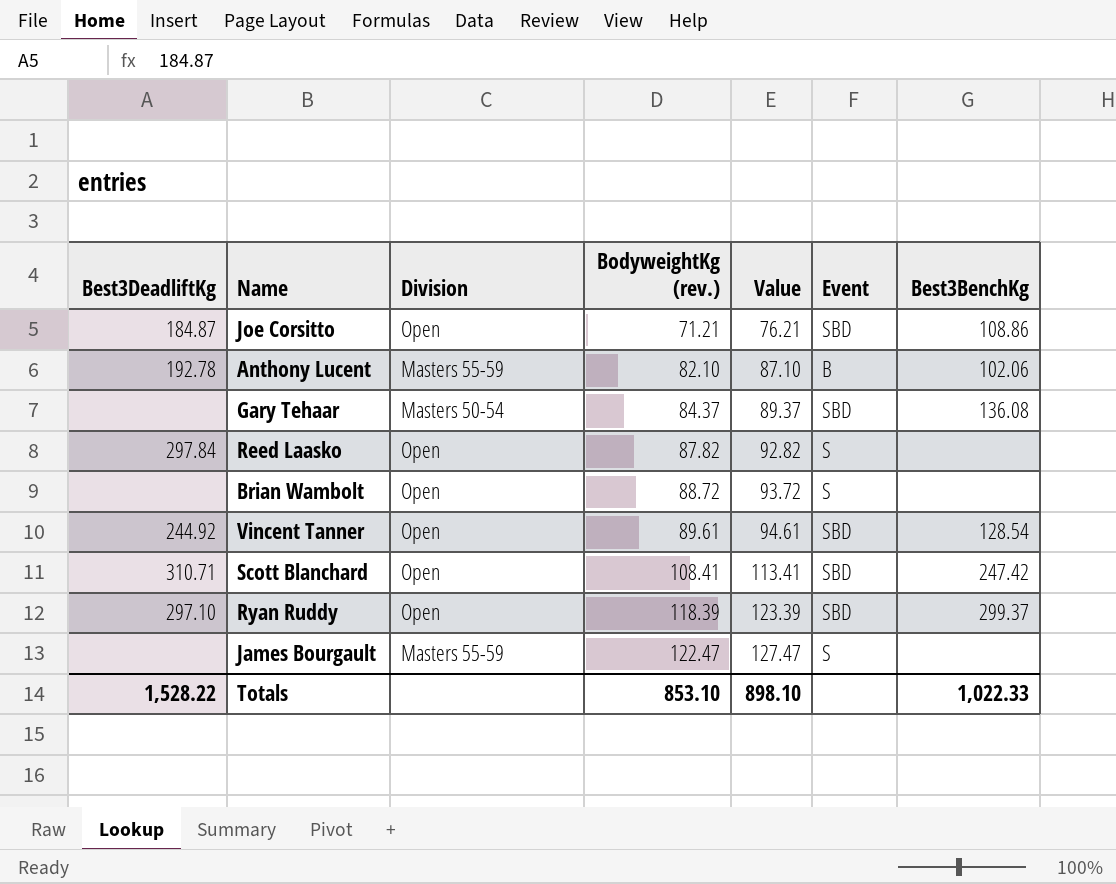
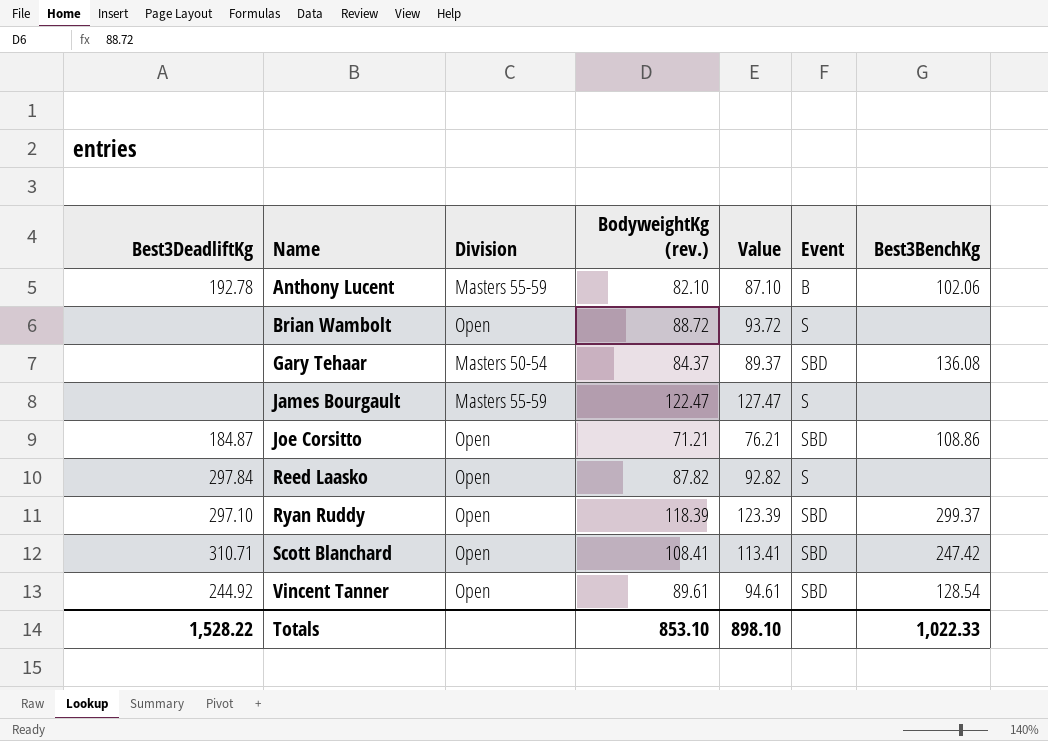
row order: BodyweightKg (rev.) ascending -> Name ascending

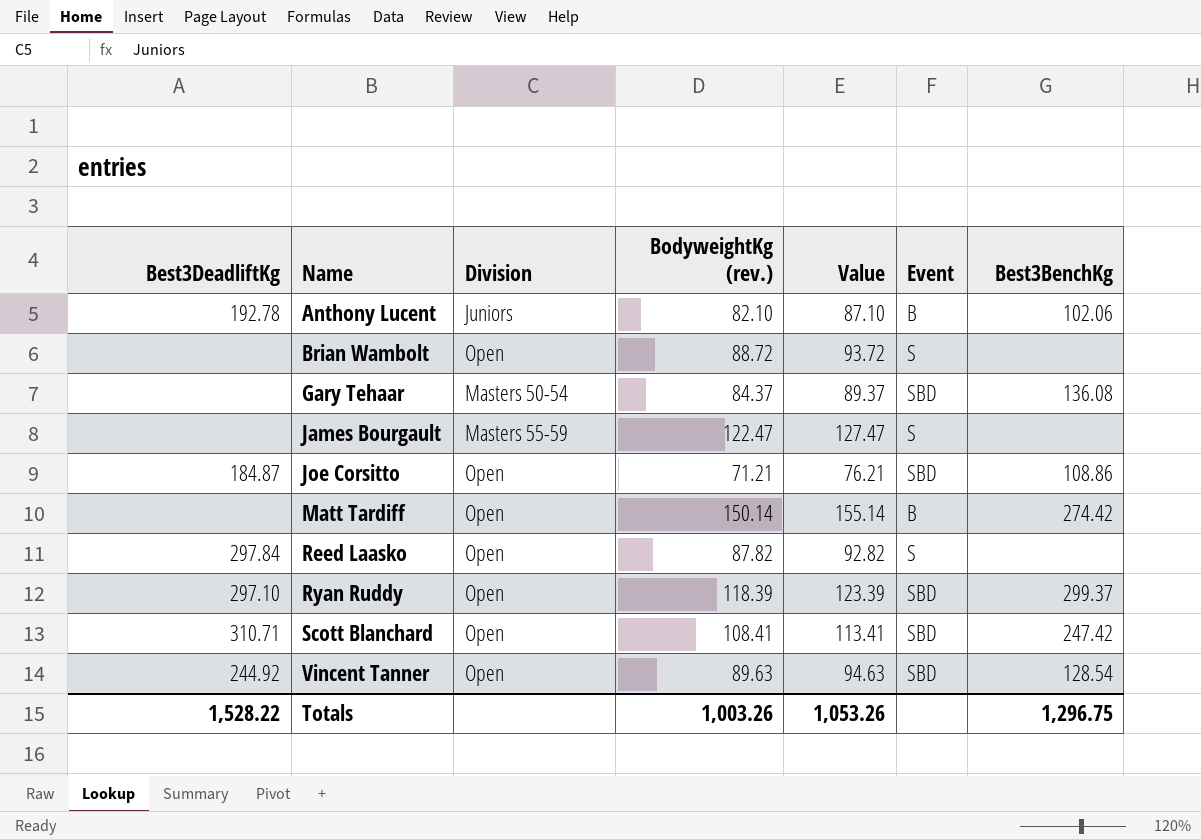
Anthony Lucent | Division: Masters 55-59 -> Juniors
row Matt Tardiff: none -> none | Open | 150.14 | 155.14 | B | 274.42
Vincent Tanner | BodyweightKg (rev.): 89.61 -> 89.63
Vincent Tanner | Value: 94.61 -> 94.63
Totals | BodyweightKg (rev.): 853.10 -> 1,003.26
Totals | Value: 898.10 -> 1,053.26
Totals | Best3BenchKg: 1,022.33 -> 1,296.75

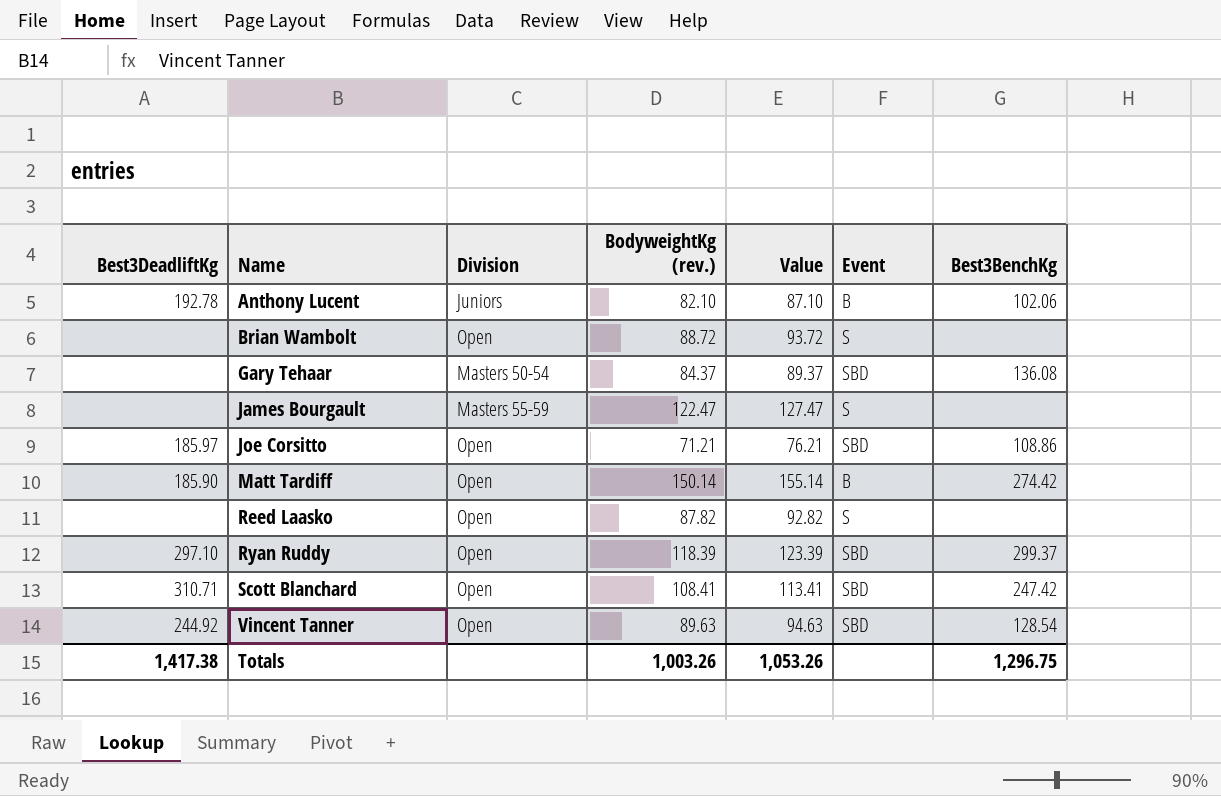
Joe Corsitto | Best3DeadliftKg: 184.87 -> 185.97
Matt Tardiff | Best3DeadliftKg: none -> 185.90
Reed Laasko | Best3DeadliftKg: 297.84 -> none
Totals | Best3DeadliftKg: 1,528.22 -> 1,417.38

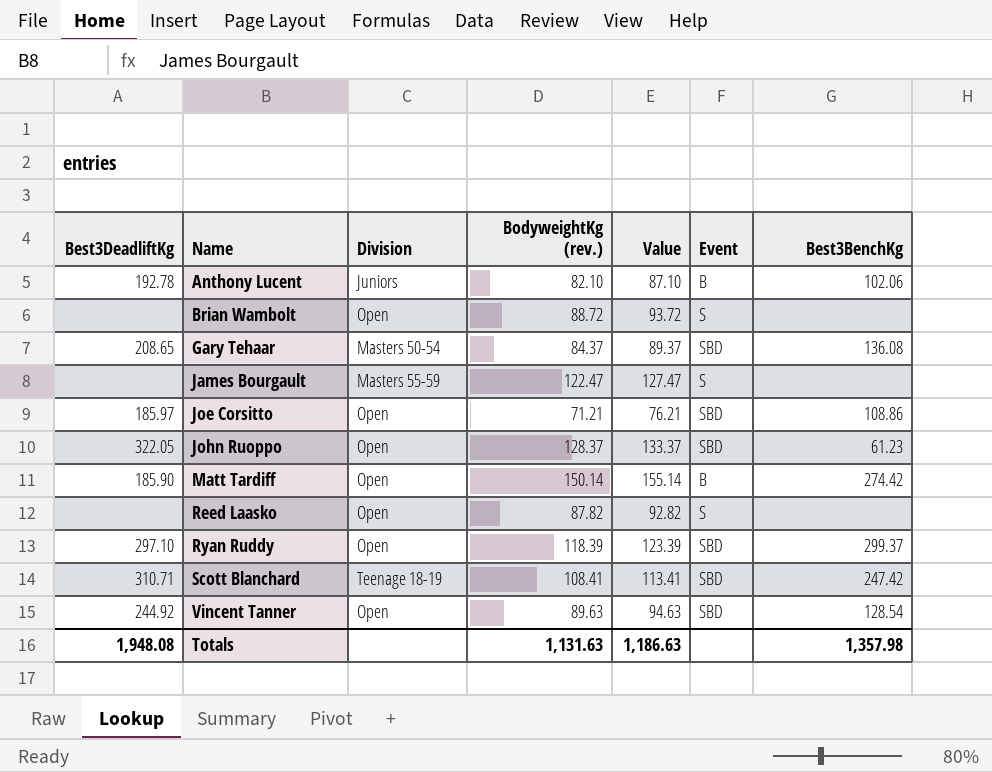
Gary Tehaar | Best3DeadliftKg: none -> 208.65
row John Ruoppo: none -> 322.05 | Open | 128.37 | 133.37 | SBD | 61.23
Scott Blanchard | Division: Open -> Teenage 18-19
Totals | Best3DeadliftKg: 1,417.38 -> 1,948.08
Totals | BodyweightKg (rev.): 1,003.26 -> 1,131.63
Totals | Value: 1,053.26 -> 1,186.63
Totals | Best3BenchKg: 1,296.75 -> 1,357.98

